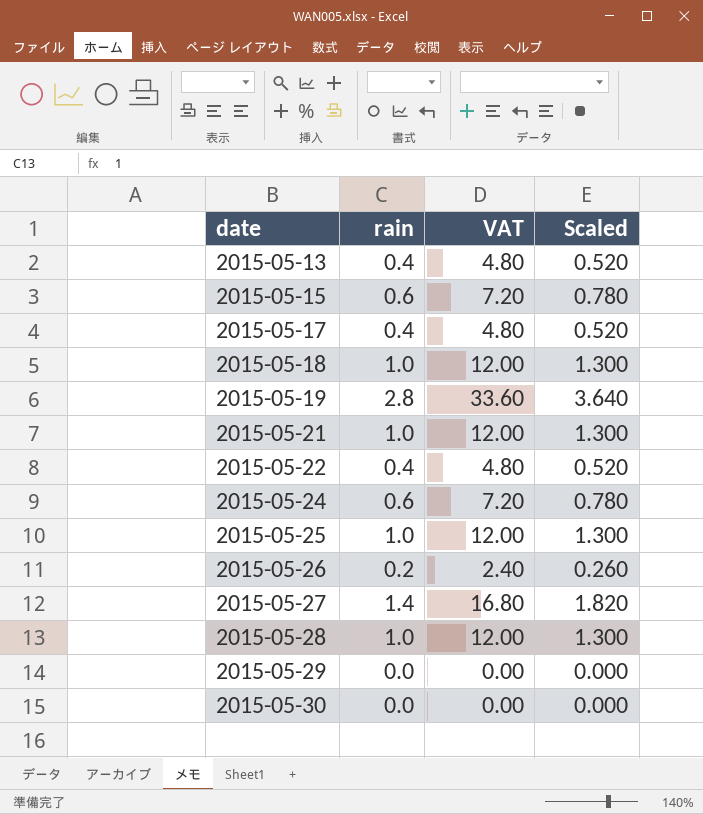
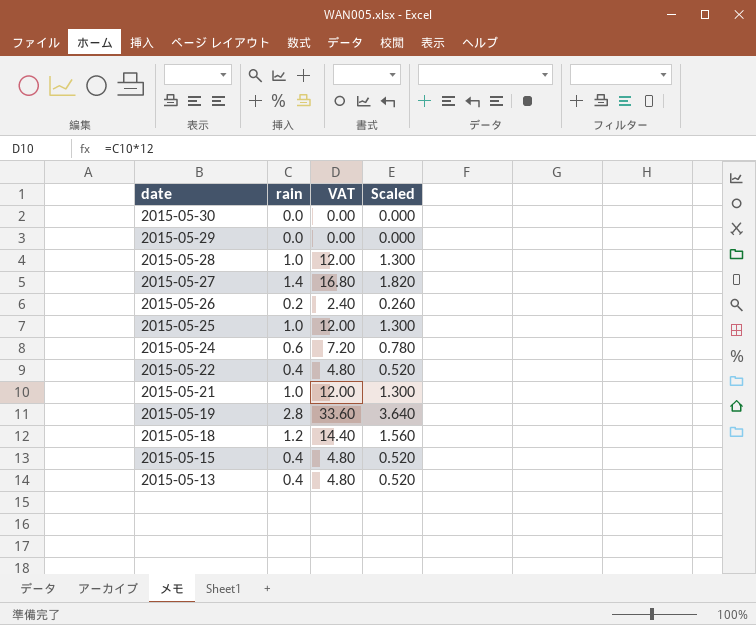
row order: date ascending -> date descending
row 2015-05-17: 0.4 | 4.80 | 0.520 -> none
2015-05-18 | rain: 1.0 -> 1.2
2015-05-18 | VAT: 12.00 -> 14.40
2015-05-18 | Scaled: 1.300 -> 1.560
2015-05-15 | rain: 0.6 -> 0.4
2015-05-15 | VAT: 7.20 -> 4.80
2015-05-15 | Scaled: 0.780 -> 0.520

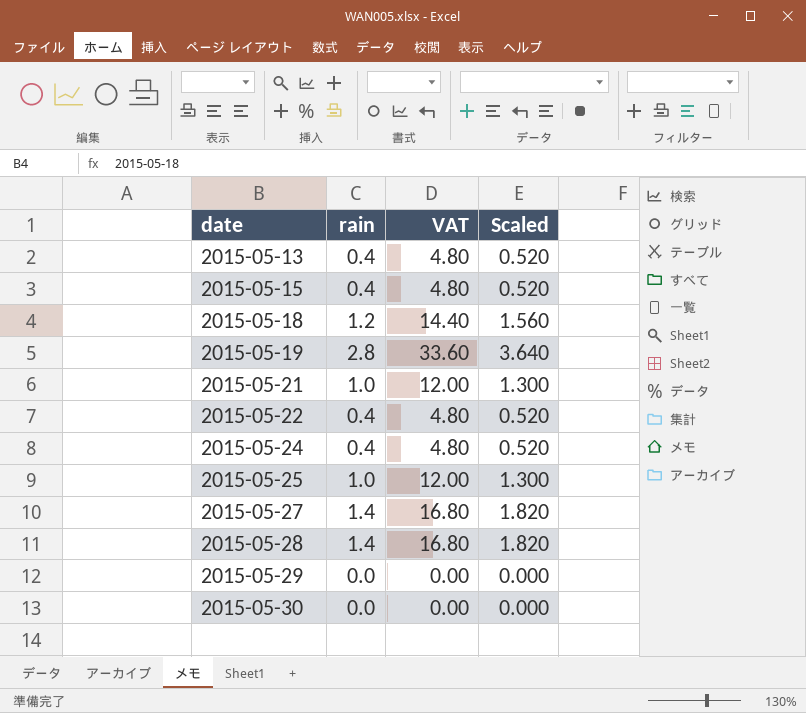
row order: date descending -> date ascending
row 2015-05-26: 0.2 | 2.40 | 0.260 -> none
2015-05-24 | rain: 0.6 -> 0.4
2015-05-24 | VAT: 7.20 -> 4.80
2015-05-24 | Scaled: 0.780 -> 0.520
2015-05-28 | rain: 1.0 -> 1.4
2015-05-28 | VAT: 12.00 -> 16.80
2015-05-28 | Scaled: 1.300 -> 1.820

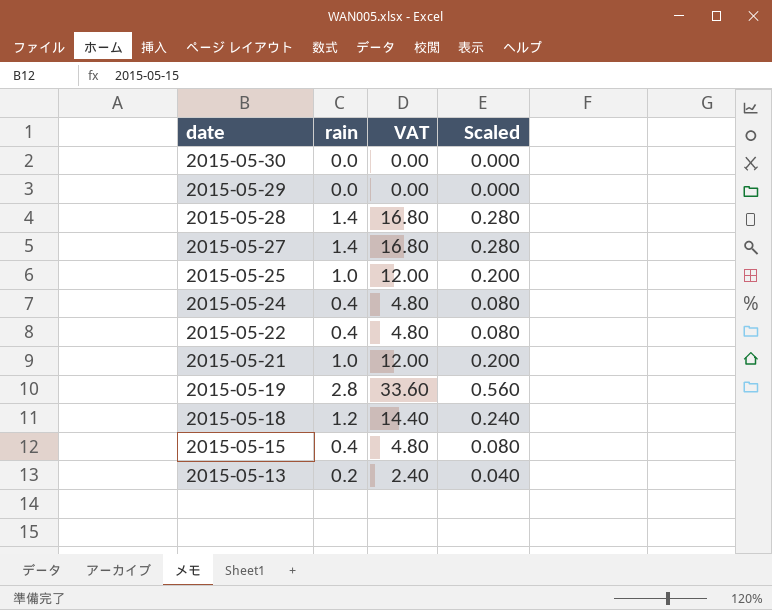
row order: date ascending -> date descending
column Scaled | formula: [rain] * 1.3 -> [rain] * 0.2
2015-05-13 | rain: 0.4 -> 0.2
2015-05-13 | VAT: 4.80 -> 2.40

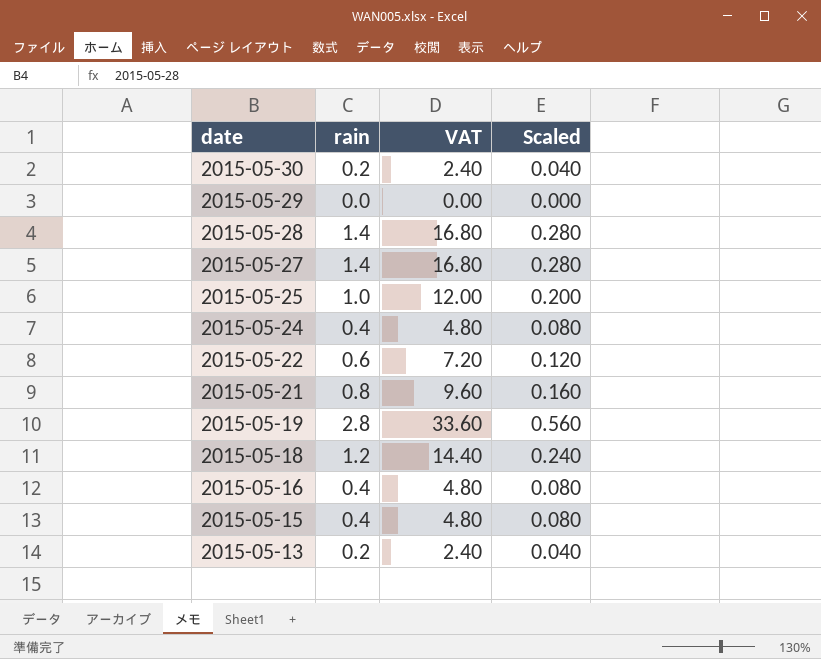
2015-05-30 | rain: 0.0 -> 0.2
2015-05-30 | VAT: 0.00 -> 2.40
2015-05-30 | Scaled: 0.000 -> 0.040
2015-05-22 | rain: 0.4 -> 0.6
2015-05-22 | VAT: 4.80 -> 7.20
2015-05-22 | Scaled: 0.080 -> 0.120
2015-05-21 | rain: 1.0 -> 0.8
2015-05-21 | VAT: 12.00 -> 9.60
2015-05-21 | Scaled: 0.200 -> 0.160
row 2015-05-16: none -> 0.4 | 4.80 | 0.080

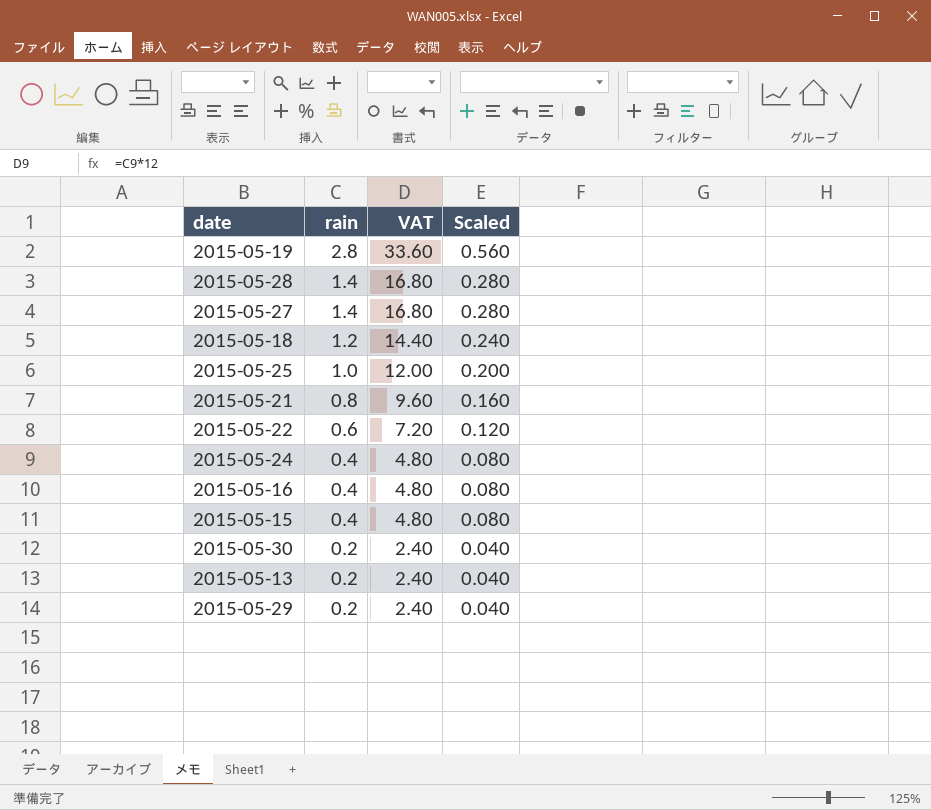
row order: date descending -> rain descending
2015-05-29 | rain: 0.0 -> 0.2
2015-05-29 | VAT: 0.00 -> 2.40
2015-05-29 | Scaled: 0.000 -> 0.040

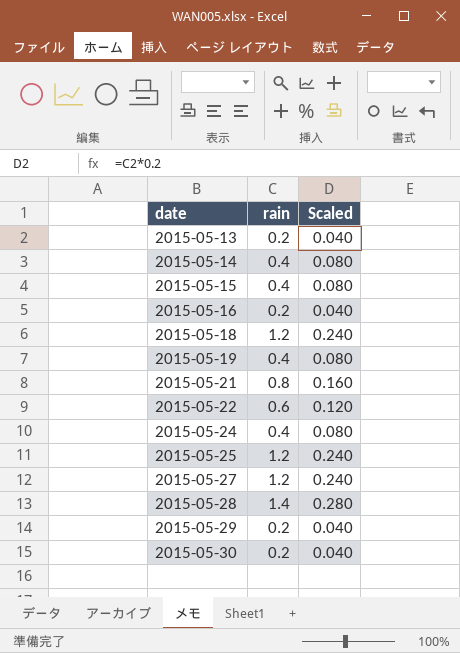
row order: rain descending -> date ascending
column VAT | formula: [rain] * 12 -> none
row 2015-05-14: none -> 0.4 | 0.080
2015-05-16 | rain: 0.4 -> 0.2
2015-05-16 | Scaled: 0.080 -> 0.040
2015-05-19 | rain: 2.8 -> 0.4
2015-05-19 | Scaled: 0.560 -> 0.080
2015-05-25 | rain: 1.0 -> 1.2
2015-05-25 | Scaled: 0.200 -> 0.240
2015-05-27 | rain: 1.4 -> 1.2
2015-05-27 | Scaled: 0.280 -> 0.240

